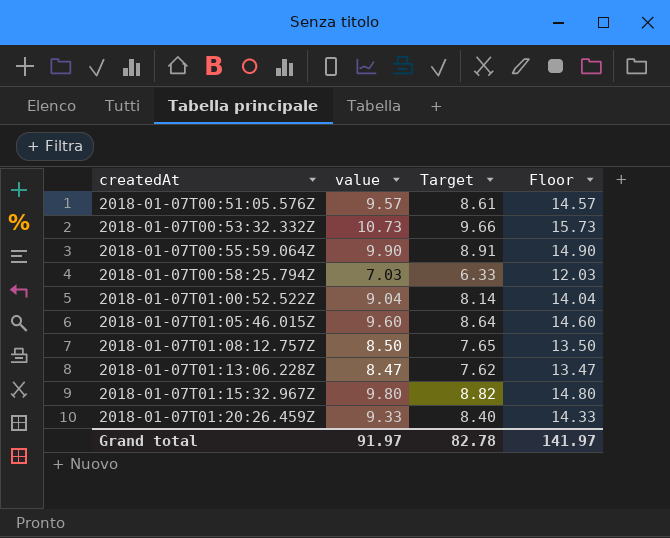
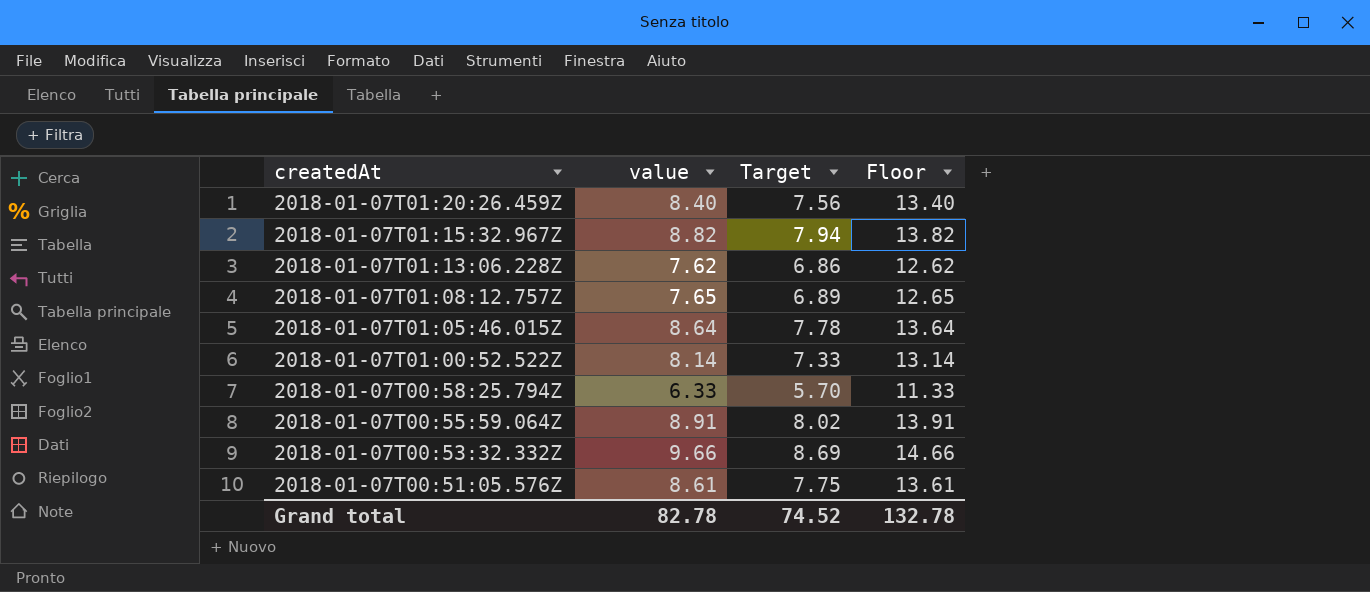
row order: createdAt ascending -> createdAt descending
2018-01-07T01:20:26.459Z | value: 9.33 -> 8.40
2018-01-07T01:20:26.459Z | Target: 8.40 -> 7.56
2018-01-07T01:20:26.459Z | Floor: 14.33 -> 13.40
2018-01-07T01:15:32.967Z | value: 9.80 -> 8.82
2018-01-07T01:15:32.967Z | Target: 8.82 -> 7.94
2018-01-07T01:15:32.967Z | Floor: 14.80 -> 13.82
2018-01-07T01:13:06.228Z | value: 8.47 -> 7.62
2018-01-07T01:13:06.228Z | Target: 7.62 -> 6.86
2018-01-07T01:13:06.228Z | Floor: 13.47 -> 12.62
2018-01-07T01:08:12.757Z | value: 8.50 -> 7.65
2018-01-07T01:08:12.757Z | Target: 7.65 -> 6.89
2018-01-07T01:08:12.757Z | Floor: 13.50 -> 12.65
2018-01-07T01:05:46.015Z | value: 9.60 -> 8.64
2018-01-07T01:05:46.015Z | Target: 8.64 -> 7.78
2018-01-07T01:05:46.015Z | Floor: 14.60 -> 13.64
2018-01-07T01:00:52.522Z | value: 9.04 -> 8.14
2018-01-07T01:00:52.522Z | Target: 8.14 -> 7.33
2018-01-07T01:00:52.522Z | Floor: 14.04 -> 13.14
2018-01-07T00:58:25.794Z | value: 7.03 -> 6.33
2018-01-07T00:58:25.794Z | Target: 6.33 -> 5.70
2018-01-07T00:58:25.794Z | Floor: 12.03 -> 11.33
2018-01-07T00:55:59.064Z | value: 9.90 -> 8.91
2018-01-07T00:55:59.064Z | Target: 8.91 -> 8.02
2018-01-07T00:55:59.064Z | Floor: 14.90 -> 13.91
2018-01-07T00:53:32.332Z | value: 10.73 -> 9.66
2018-01-07T00:53:32.332Z | Target: 9.66 -> 8.69
2018-01-07T00:53:32.332Z | Floor: 15.73 -> 14.66
2018-01-07T00:51:05.576Z | value: 9.57 -> 8.61
2018-01-07T00:51:05.576Z | Target: 8.61 -> 7.75
2018-01-07T00:51:05.576Z | Floor: 14.57 -> 13.61
Grand total | value: 91.97 -> 82.78
Grand total | Target: 82.78 -> 74.52
Grand total | Floor: 141.97 -> 132.78

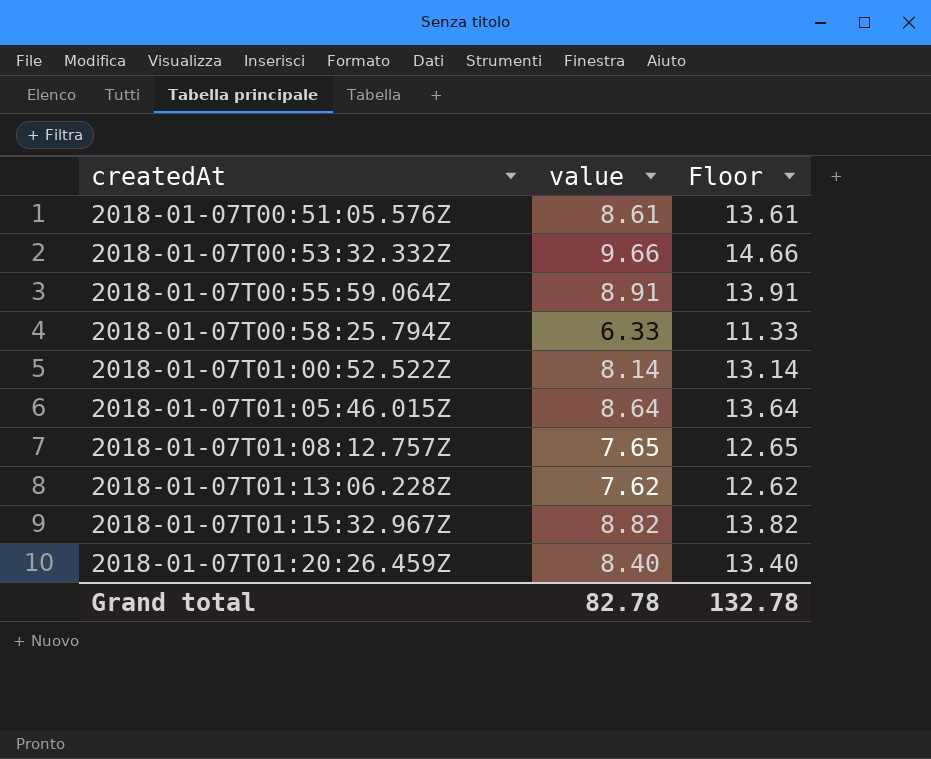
row order: createdAt descending -> createdAt ascending
column Target | formula: [value] * 0.9 -> none

